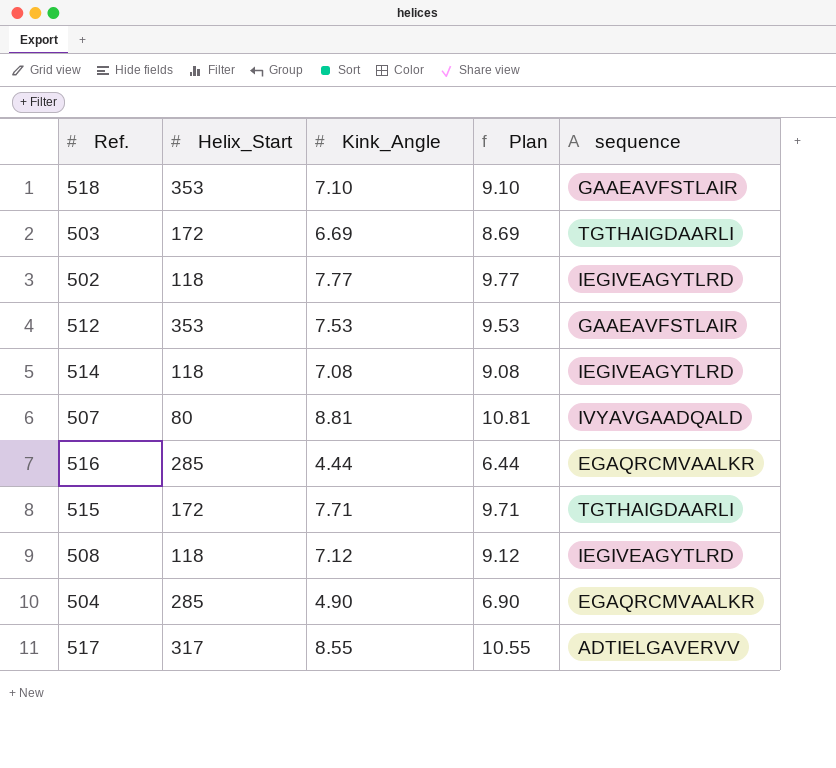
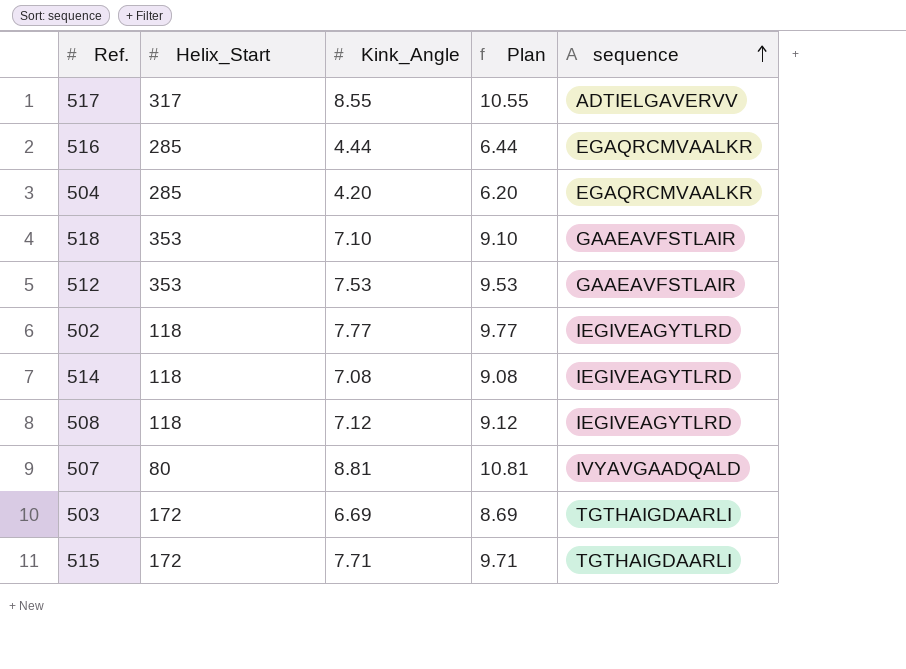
row order: none -> sequence ascending
504 | Kink_Angle: 4.90 -> 4.20
504 | Plan: 6.90 -> 6.20

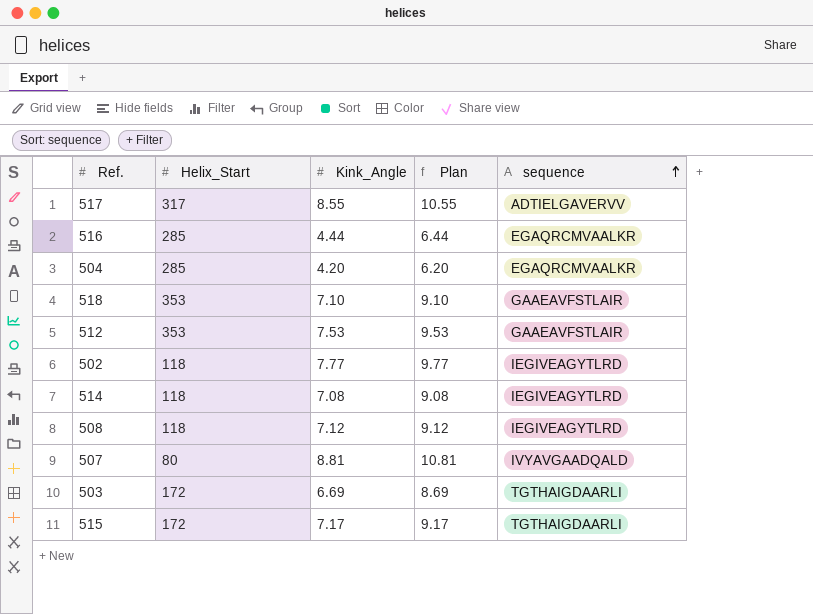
515 | Kink_Angle: 7.71 -> 7.17
515 | Plan: 9.71 -> 9.17

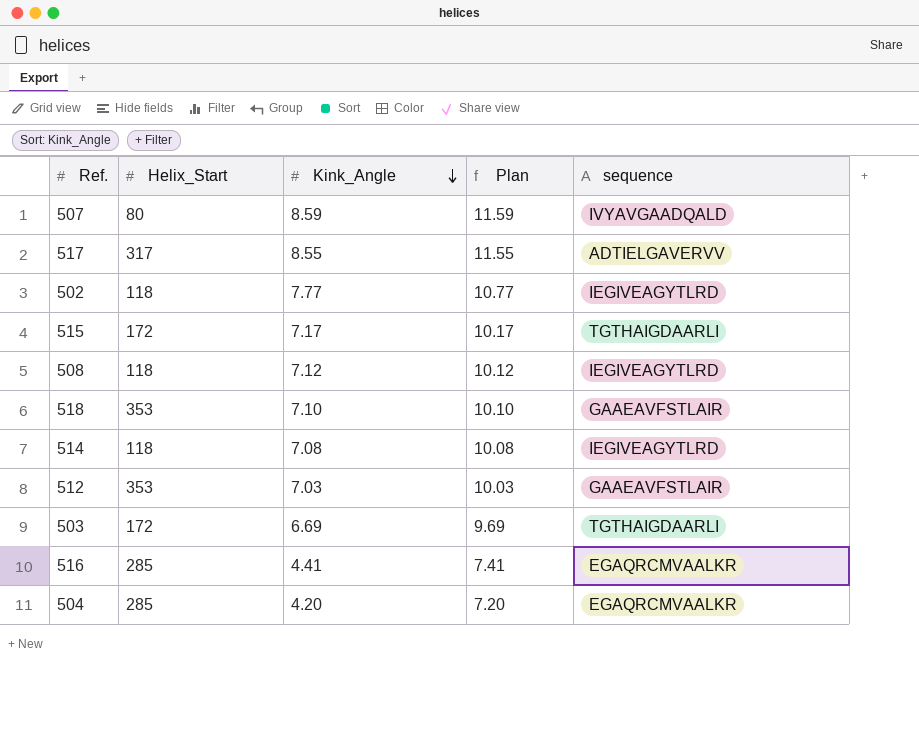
row order: sequence ascending -> Kink_Angle descending
column Plan | formula: [Kink_Angle] + 2 -> [Kink_Angle] + 3
507 | Kink_Angle: 8.81 -> 8.59
512 | Kink_Angle: 7.53 -> 7.03
516 | Kink_Angle: 4.44 -> 4.41

